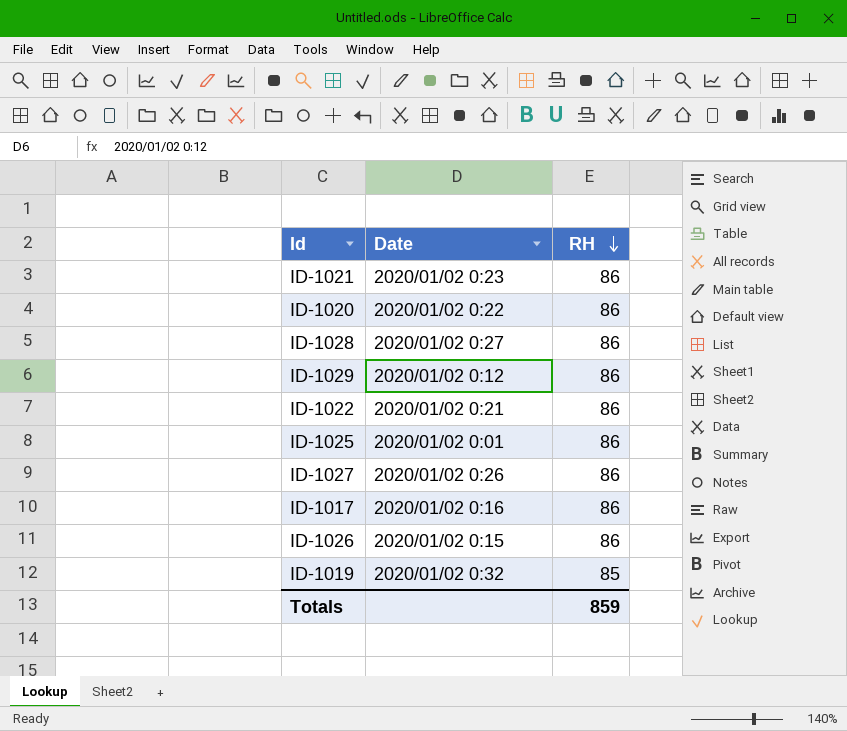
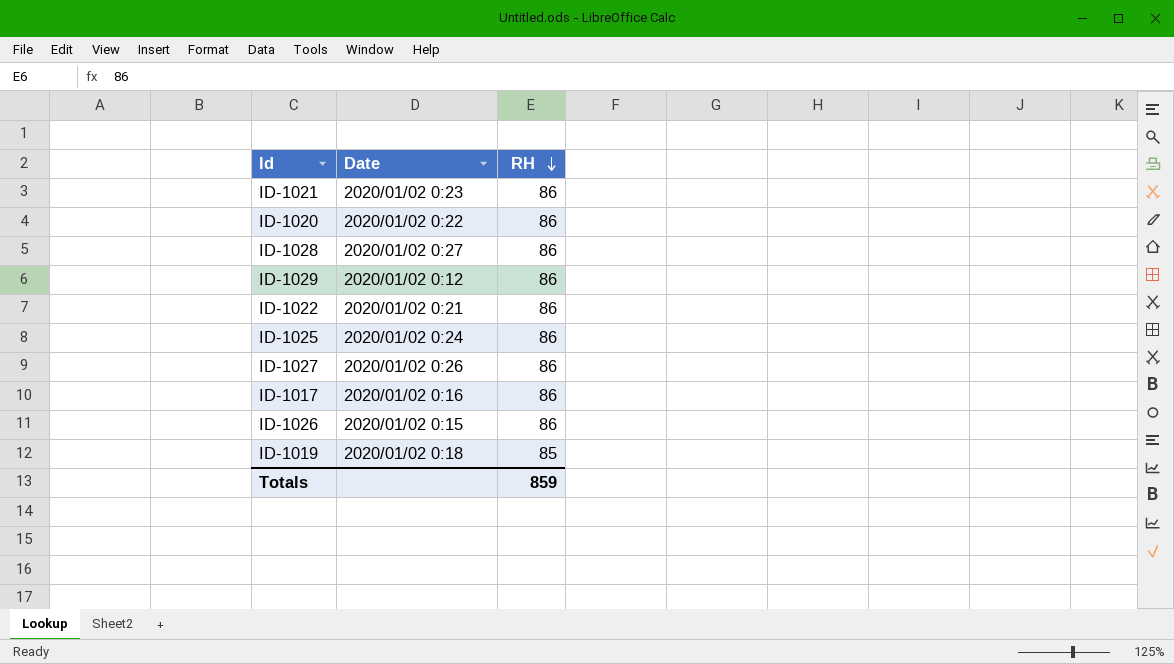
ID-1025 | Date: 2020/01/02 0:01 -> 2020/01/02 0:24
ID-1019 | Date: 2020/01/02 0:32 -> 2020/01/02 0:18

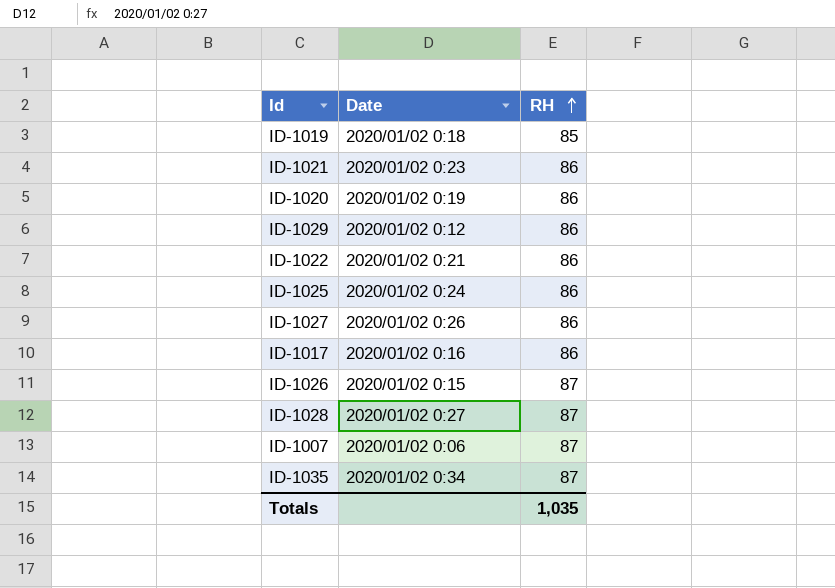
row order: RH descending -> RH ascending
ID-1020 | Date: 2020/01/02 0:22 -> 2020/01/02 0:19
ID-1026 | RH: 86 -> 87
ID-1028 | RH: 86 -> 87
row ID-1007: none -> 2020/01/02 0:06 | 87
row ID-1035: none -> 2020/01/02 0:34 | 87
Totals | RH: 859 -> 1,035

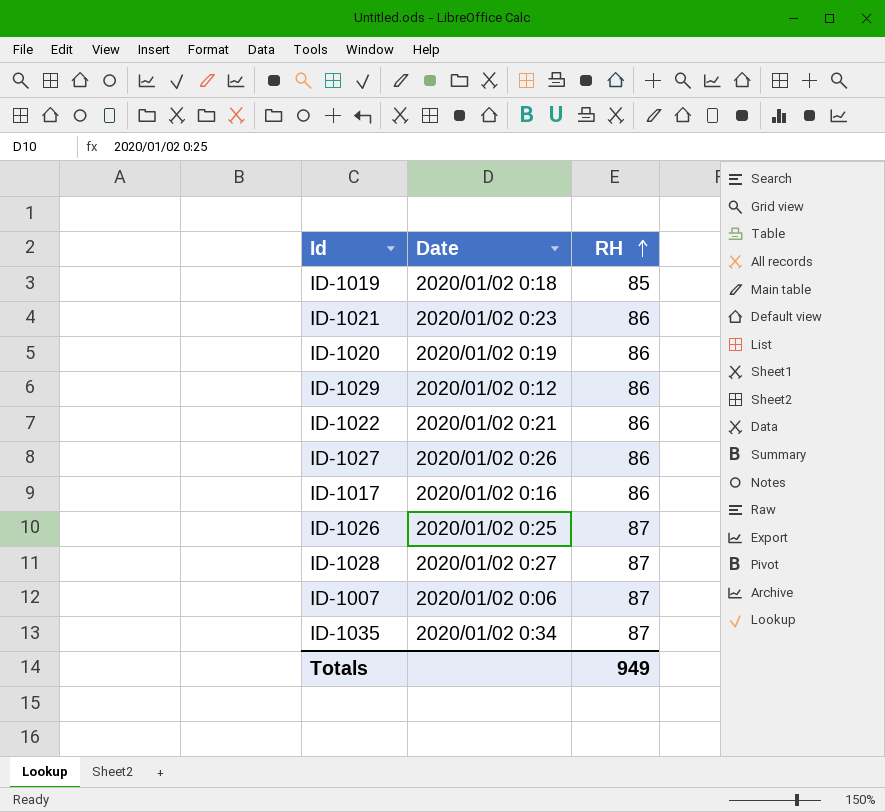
row ID-1025: 2020/01/02 0:24 | 86 -> none
ID-1026 | Date: 2020/01/02 0:15 -> 2020/01/02 0:25
Totals | RH: 1,035 -> 949

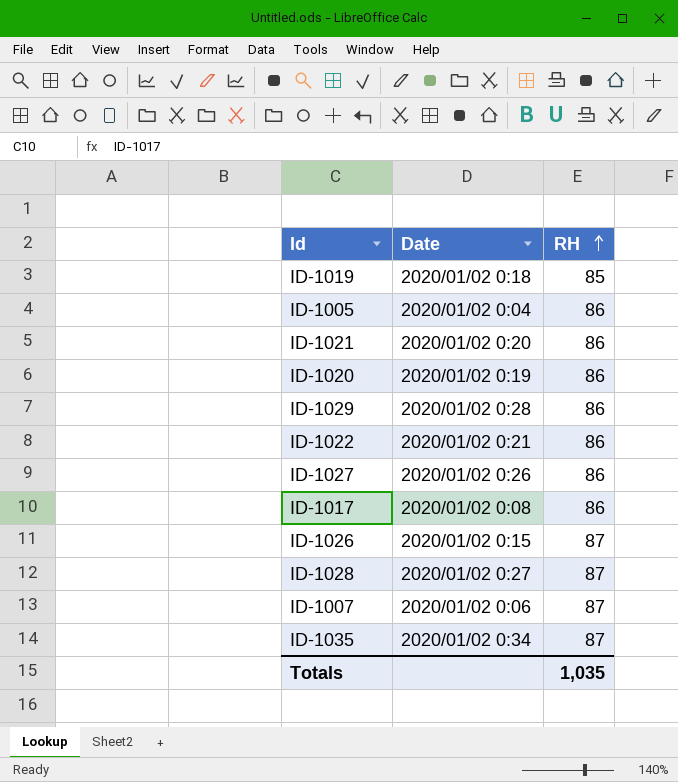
row ID-1005: none -> 2020/01/02 0:04 | 86
ID-1021 | Date: 2020/01/02 0:23 -> 2020/01/02 0:20
ID-1029 | Date: 2020/01/02 0:12 -> 2020/01/02 0:28
ID-1017 | Date: 2020/01/02 0:16 -> 2020/01/02 0:08
ID-1026 | Date: 2020/01/02 0:25 -> 2020/01/02 0:15
Totals | RH: 949 -> 1,035

